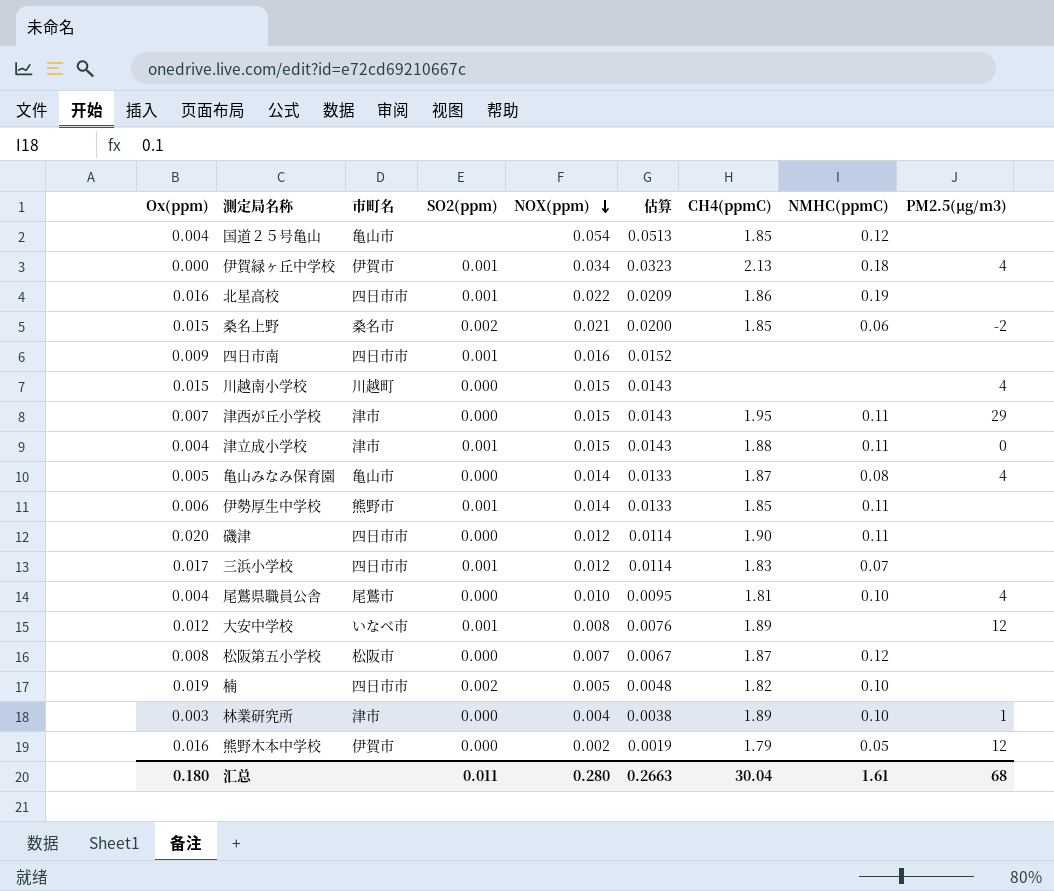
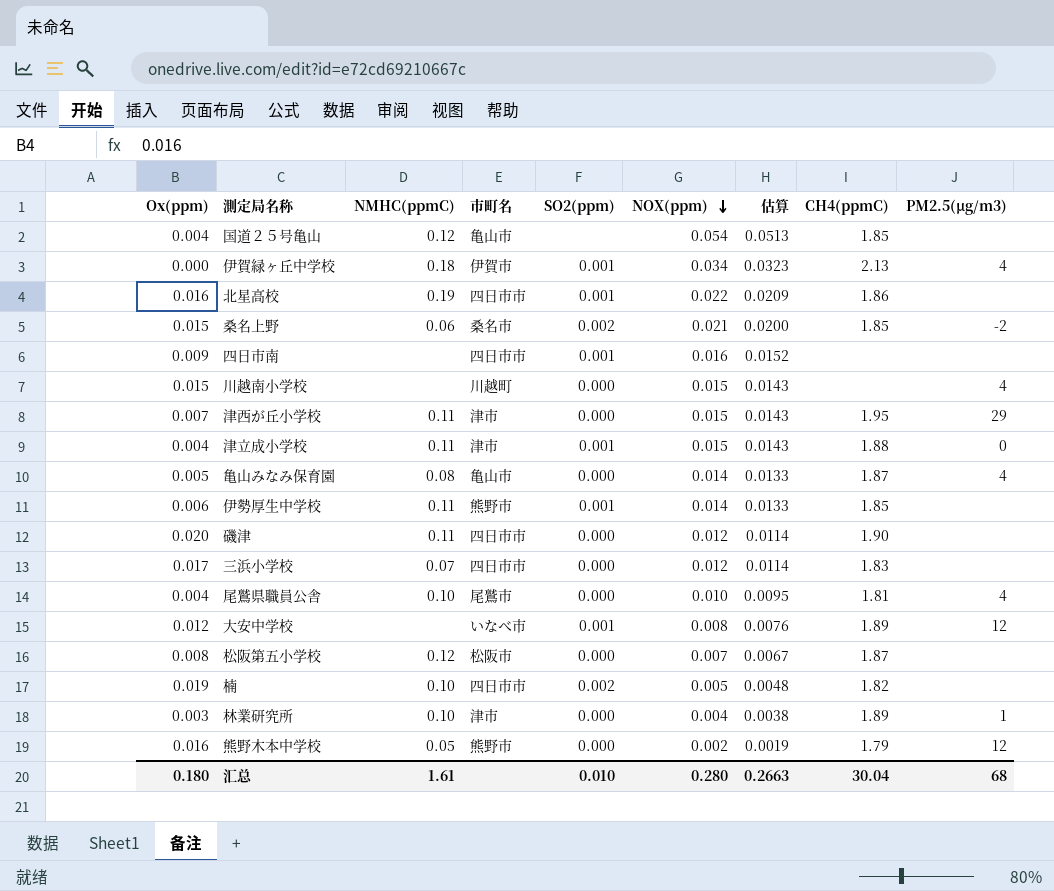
column NMHC(ppmC) | position: 8 -> 3
三浜小学校 | SO2(ppm): 0.001 -> 0.000
熊野木本中学校 | 市町名: 伊賀市 -> 熊野市
汇总 | SO2(ppm): 0.011 -> 0.010

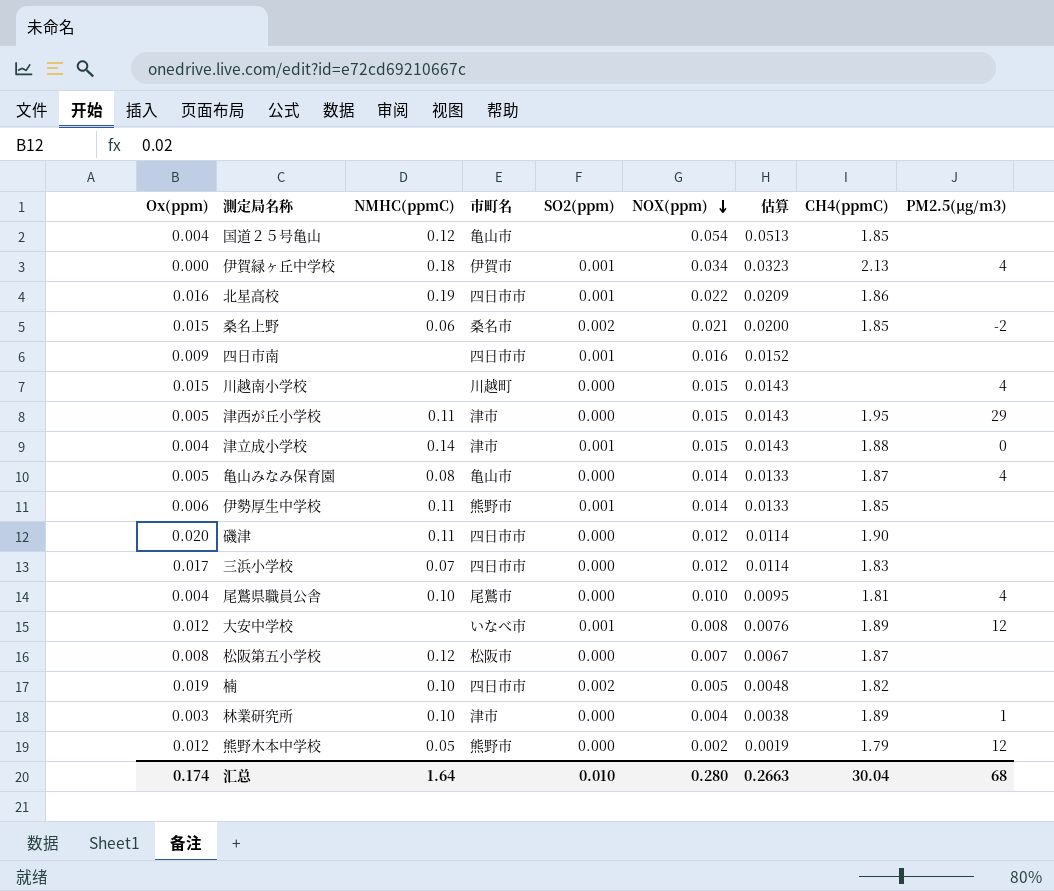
津西が丘小学校 | Ox(ppm): 0.007 -> 0.005
津立成小学校 | NMHC(ppmC): 0.11 -> 0.14
熊野木本中学校 | Ox(ppm): 0.016 -> 0.012
汇总 | Ox(ppm): 0.180 -> 0.174
汇总 | NMHC(ppmC): 1.61 -> 1.64

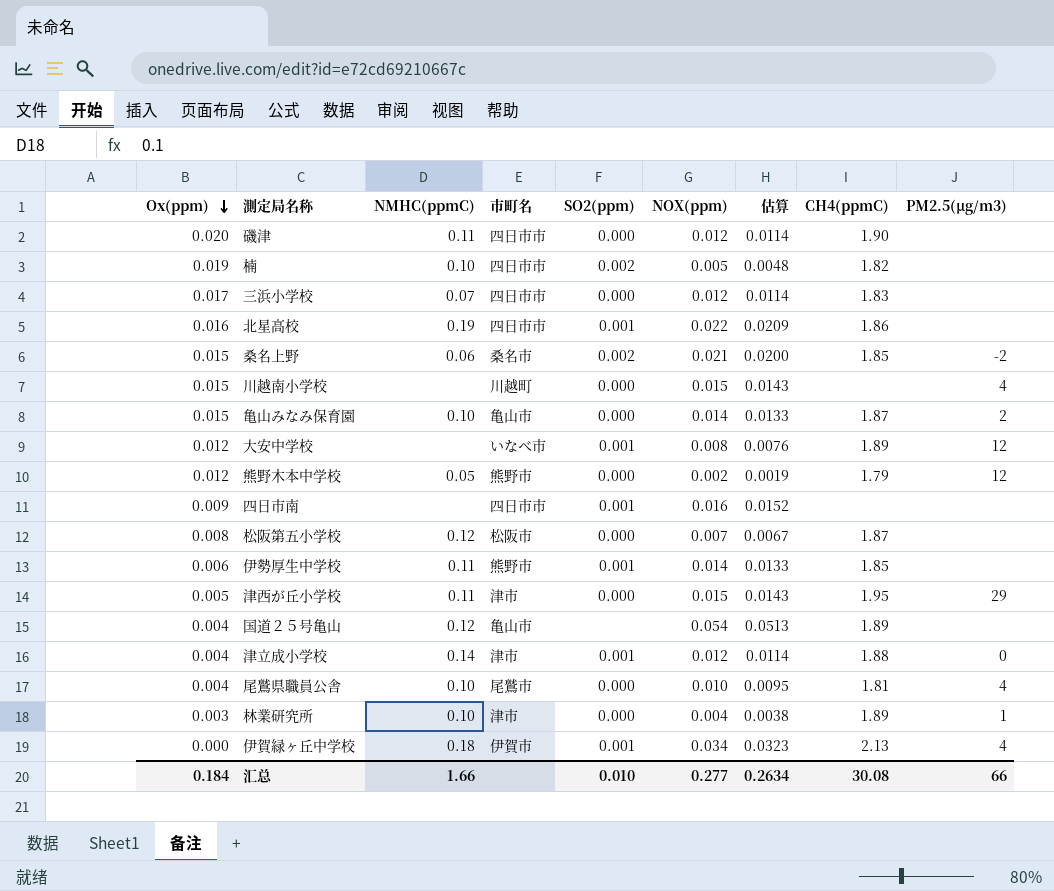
row order: NOX(ppm) descending -> Ox(ppm) descending
亀山みなみ保育園 | Ox(ppm): 0.005 -> 0.015
亀山みなみ保育園 | NMHC(ppmC): 0.08 -> 0.10
亀山みなみ保育園 | PM2.5(μg/m3): 4 -> 2
国道２５号亀山 | CH4(ppmC): 1.85 -> 1.89
津立成小学校 | NOX(ppm): 0.015 -> 0.012
津立成小学校 | 估算: 0.0143 -> 0.0114
汇总 | Ox(ppm): 0.174 -> 0.184
汇总 | NMHC(ppmC): 1.64 -> 1.66
汇总 | NOX(ppm): 0.280 -> 0.277
汇总 | 估算: 0.2663 -> 0.2634
汇总 | CH4(ppmC): 30.04 -> 30.08
汇总 | PM2.5(μg/m3): 68 -> 66

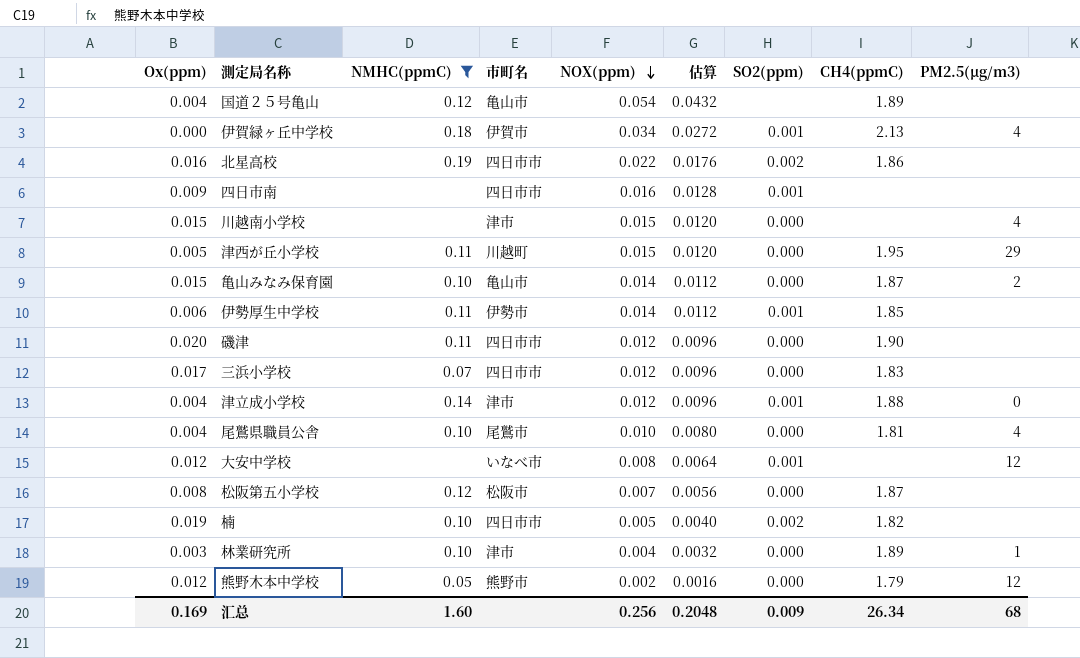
filter: none -> NMHC(ppmC) != 0.06
row order: Ox(ppm) descending -> NOX(ppm) descending
column 估算 | formula: [NOX(ppm)] * 0.95 -> [NOX(ppm)] * 0.8
column SO2(ppm) | position: 5 -> 7
北星高校 | SO2(ppm): 0.001 -> 0.002
川越南小学校 | 市町名: 川越町 -> 津市
津西が丘小学校 | 市町名: 津市 -> 川越町
伊勢厚生中学校 | 市町名: 熊野市 -> 伊勢市
大安中学校 | CH4(ppmC): 1.89 -> none
汇总 | Ox(ppm): 0.184 -> 0.169
汇总 | NMHC(ppmC): 1.66 -> 1.60
汇总 | NOX(ppm): 0.277 -> 0.256
汇总 | 估算: 0.2634 -> 0.2048
汇总 | SO2(ppm): 0.010 -> 0.009
汇总 | CH4(ppmC): 30.08 -> 26.34
汇总 | PM2.5(μg/m3): 66 -> 68

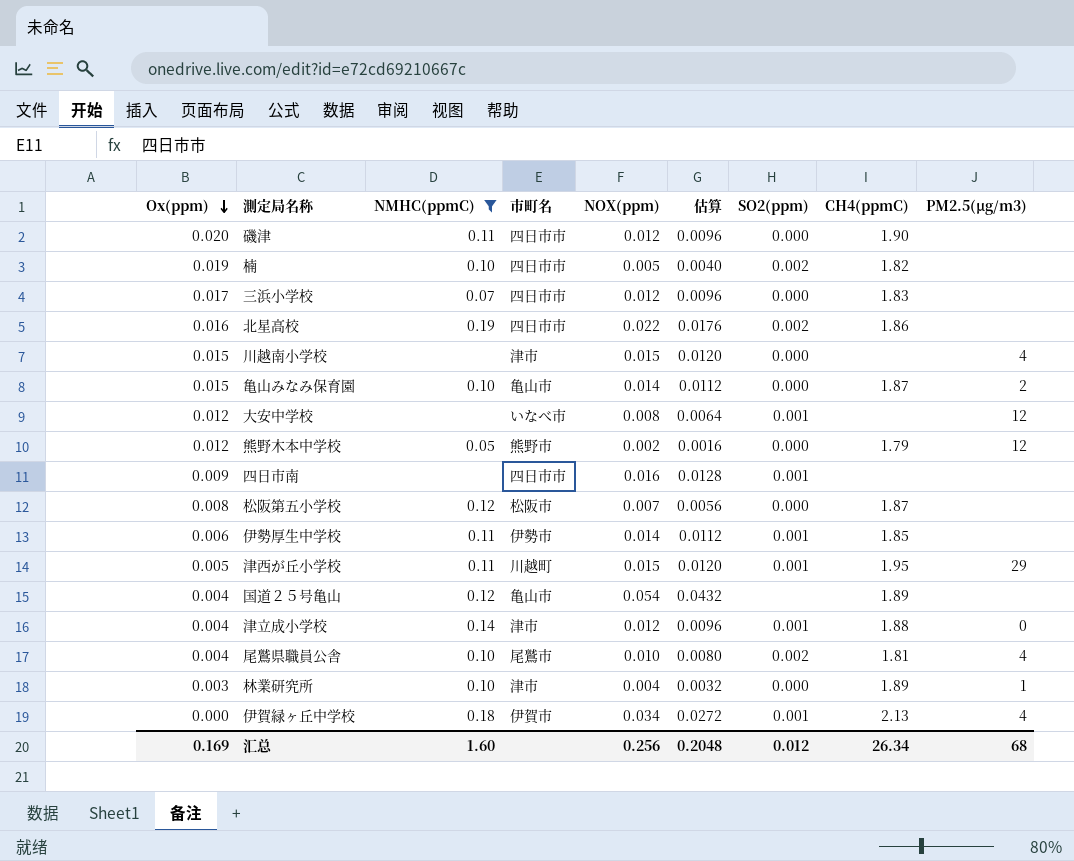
row order: NOX(ppm) descending -> Ox(ppm) descending
津西が丘小学校 | SO2(ppm): 0.000 -> 0.001
尾鷲県職員公舎 | SO2(ppm): 0.000 -> 0.002
汇总 | SO2(ppm): 0.009 -> 0.012

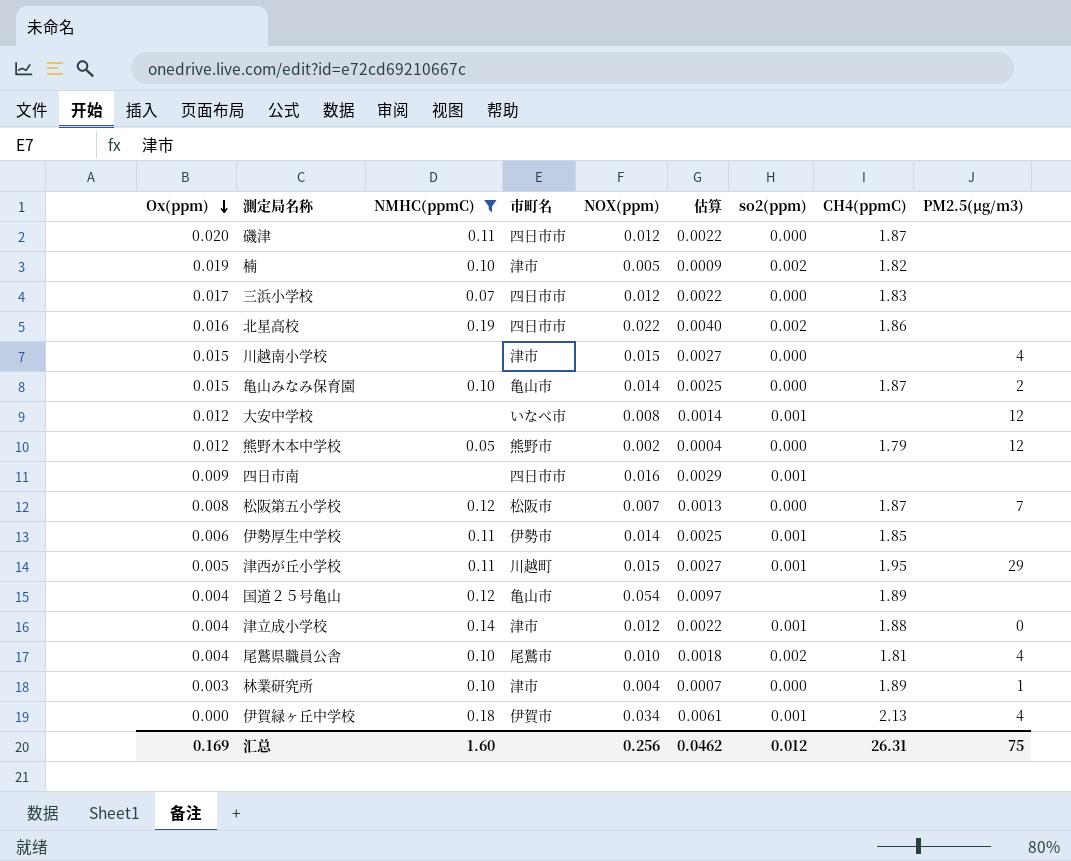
column 估算 | formula: [NOX(ppm)] * 0.8 -> [NOX(ppm)] * 0.18
column name: SO2(ppm) -> so2(ppm)
磯津 | CH4(ppmC): 1.90 -> 1.87
楠 | 市町名: 四日市市 -> 津市
松阪第五小学校 | PM2.5(μg/m3): none -> 7
汇总 | 估算: 0.2048 -> 0.0462
汇总 | CH4(ppmC): 26.34 -> 26.31
汇总 | PM2.5(μg/m3): 68 -> 75

